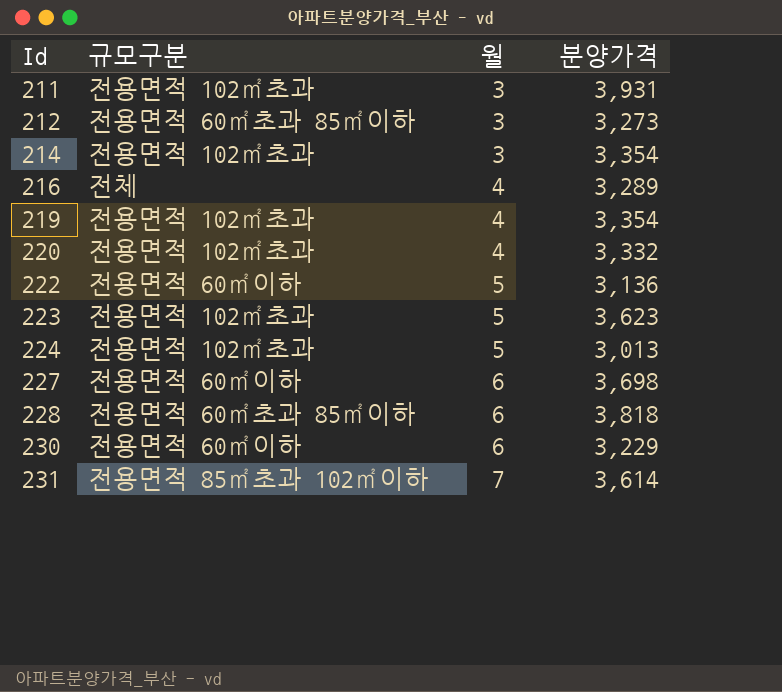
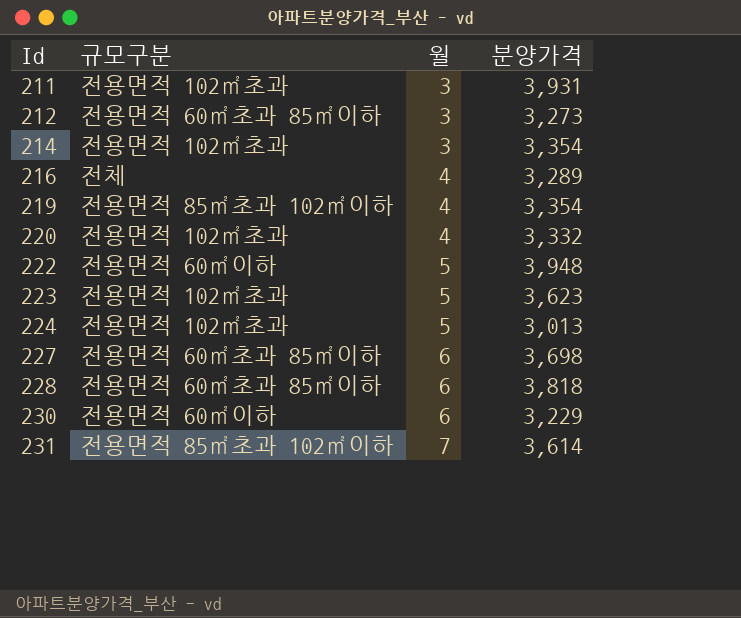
219 | 규모구분: 전용면적 102㎡초과 -> 전용면적 85㎡초과 102㎡이하
222 | 분양가격: 3,136 -> 3,948
227 | 규모구분: 전용면적 60㎡이하 -> 전용면적 60㎡초과 85㎡이하

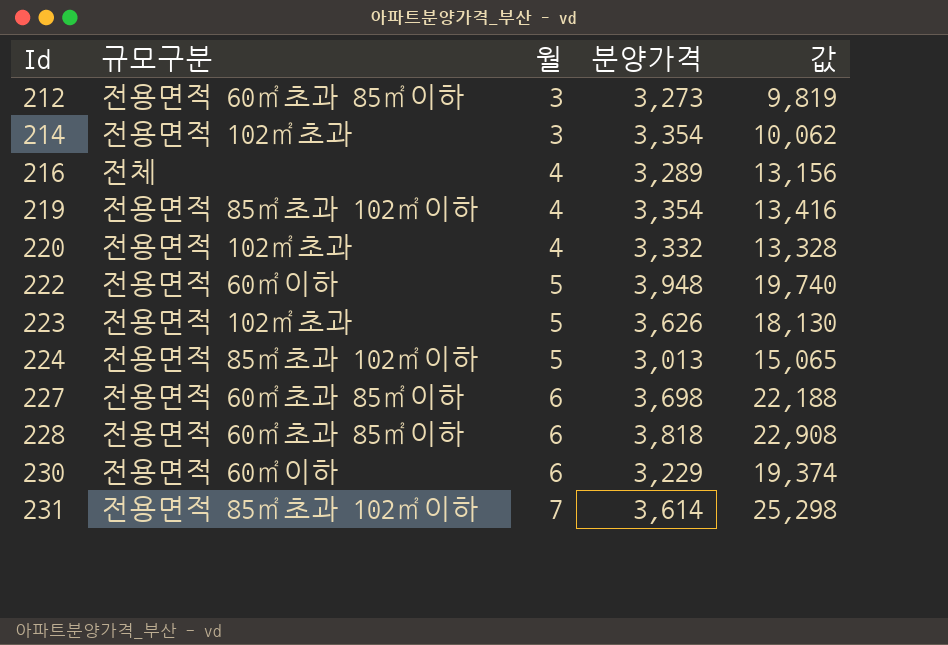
column 값 | formula: none -> [월] * [분양가격]
row 211: 전용면적 102㎡초과 | 3 | 3,931 -> none
223 | 분양가격: 3,623 -> 3,626
224 | 규모구분: 전용면적 102㎡초과 -> 전용면적 85㎡초과 102㎡이하

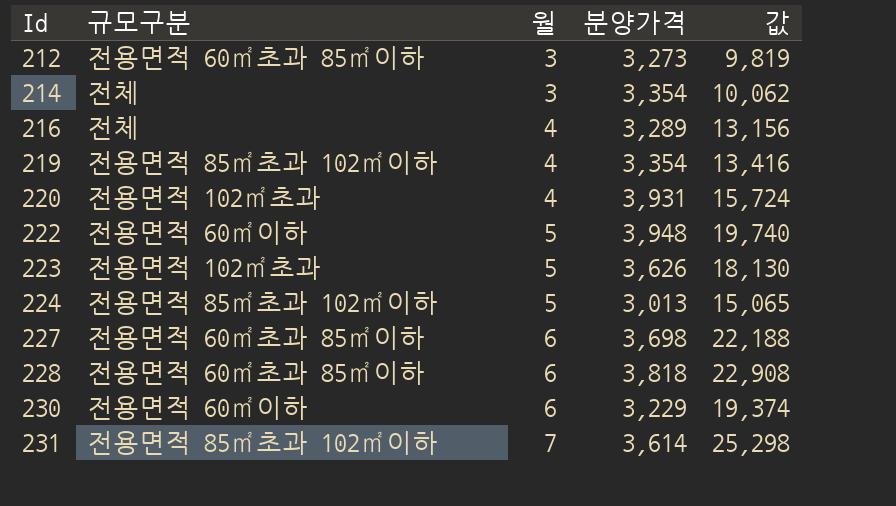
214 | 규모구분: 전용면적 102㎡초과 -> 전체
220 | 분양가격: 3,332 -> 3,931
220 | 값: 13,328 -> 15,724

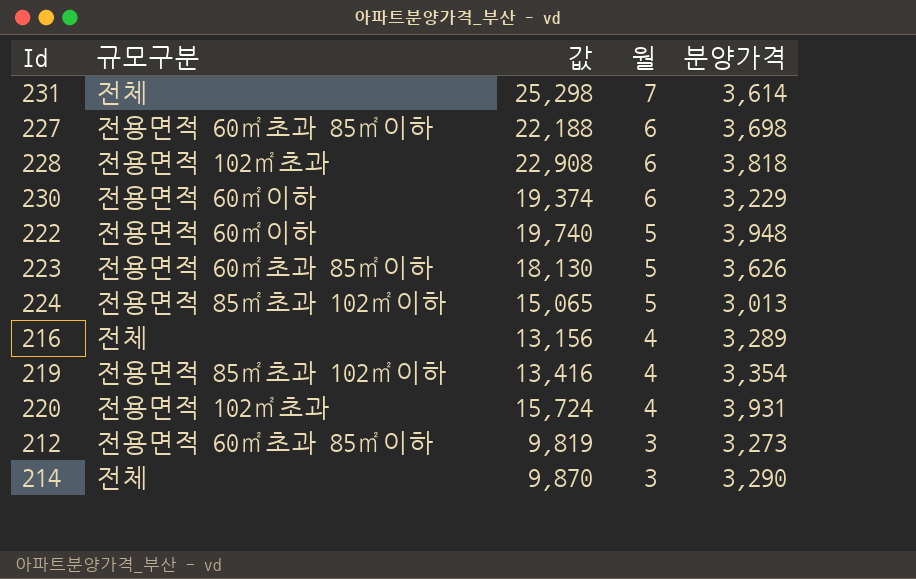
row order: Id ascending -> 월 descending
column 값 | position: 5 -> 3
231 | 규모구분: 전용면적 85㎡초과 102㎡이하 -> 전체
228 | 규모구분: 전용면적 60㎡초과 85㎡이하 -> 전용면적 102㎡초과
223 | 규모구분: 전용면적 102㎡초과 -> 전용면적 60㎡초과 85㎡이하
214 | 값: 10,062 -> 9,870
214 | 분양가격: 3,354 -> 3,290

